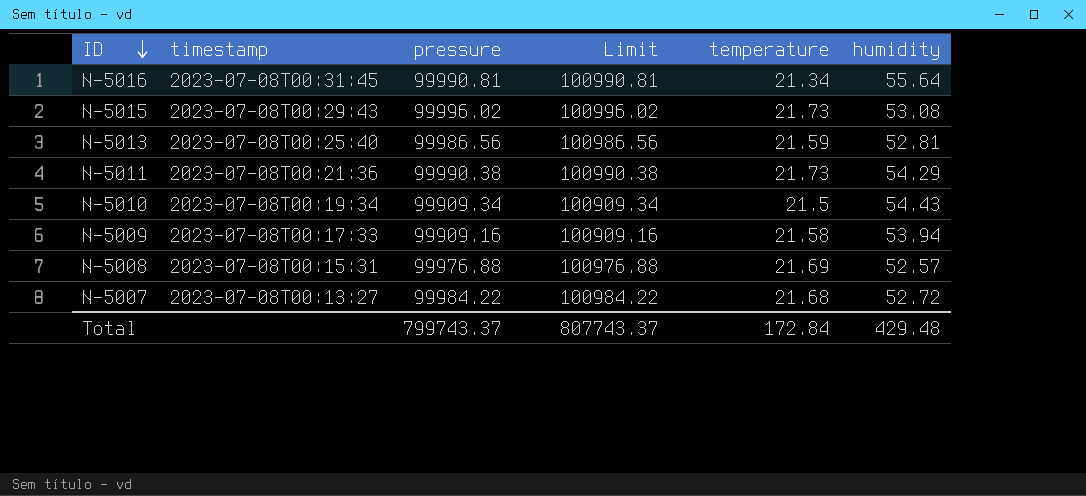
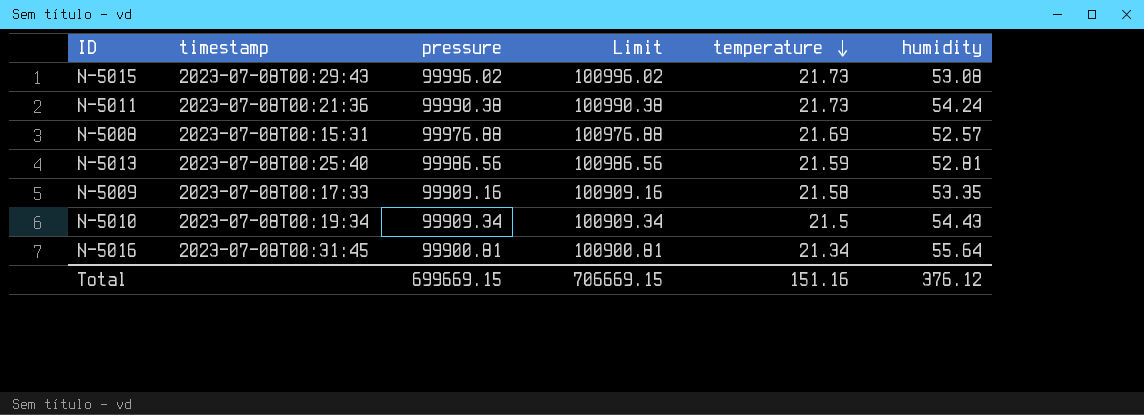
row order: ID descending -> temperature descending
row N-5007: 2023-07-08T00:13:27 | 99984.22 | 100984.22 | 21.68 | 52.72 -> none
N-5011 | humidity: 54.29 -> 54.24
N-5009 | humidity: 53.94 -> 53.35
N-5016 | pressure: 99990.81 -> 99900.81
N-5016 | Limit: 100990.81 -> 100900.81
Total | pressure: 799743.37 -> 699669.15
Total | Limit: 807743.37 -> 706669.15
Total | temperature: 172.84 -> 151.16
Total | humidity: 429.48 -> 376.12

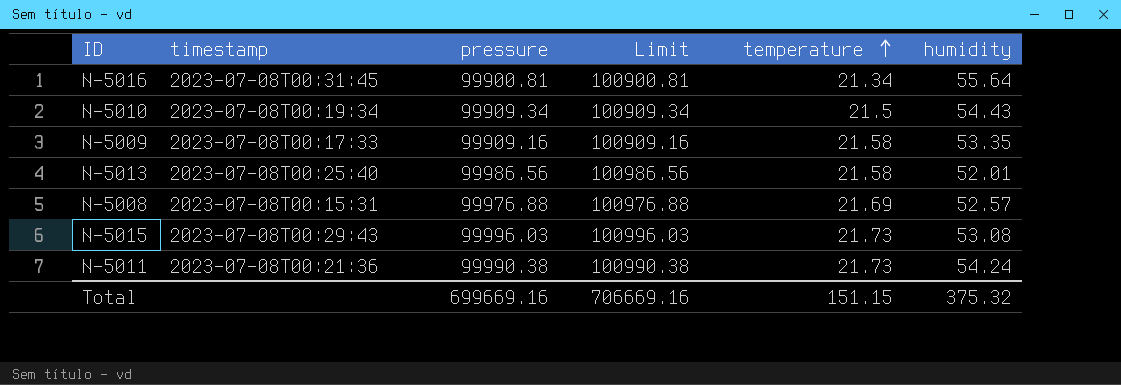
row order: temperature descending -> temperature ascending
N-5013 | temperature: 21.59 -> 21.58
N-5013 | humidity: 52.81 -> 52.01
N-5015 | pressure: 99996.02 -> 99996.03
N-5015 | Limit: 100996.02 -> 100996.03
Total | pressure: 699669.15 -> 699669.16
Total | Limit: 706669.15 -> 706669.16
Total | temperature: 151.16 -> 151.15
Total | humidity: 376.12 -> 375.32

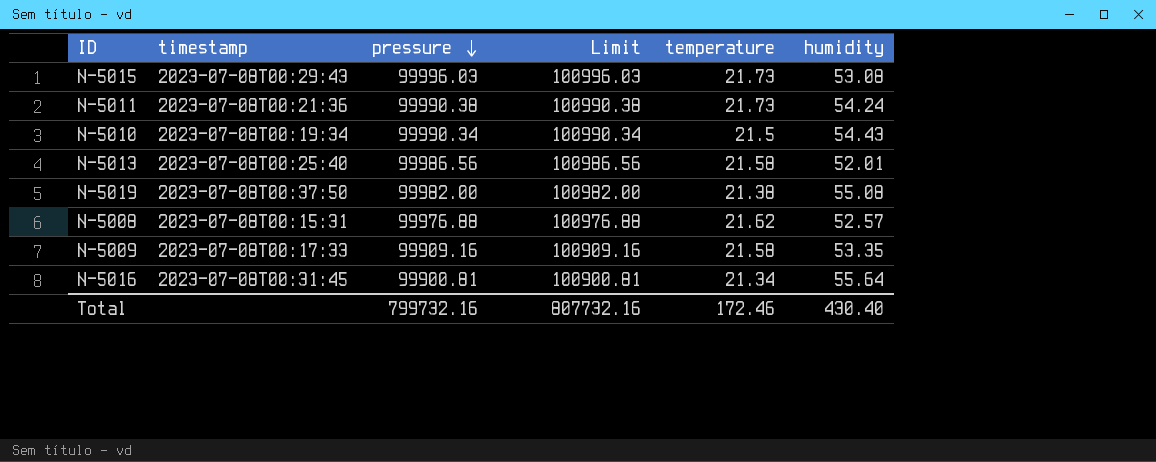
row order: temperature ascending -> pressure descending
N-5010 | pressure: 99909.34 -> 99990.34
N-5010 | Limit: 100909.34 -> 100990.34
row N-5019: none -> 2023-07-08T00:37:50 | 99982.00 | 100982.00 | 21.38 | 55.08
N-5008 | temperature: 21.69 -> 21.62
Total | pressure: 699669.16 -> 799732.16
Total | Limit: 706669.16 -> 807732.16
Total | temperature: 151.15 -> 172.46
Total | humidity: 375.32 -> 430.40

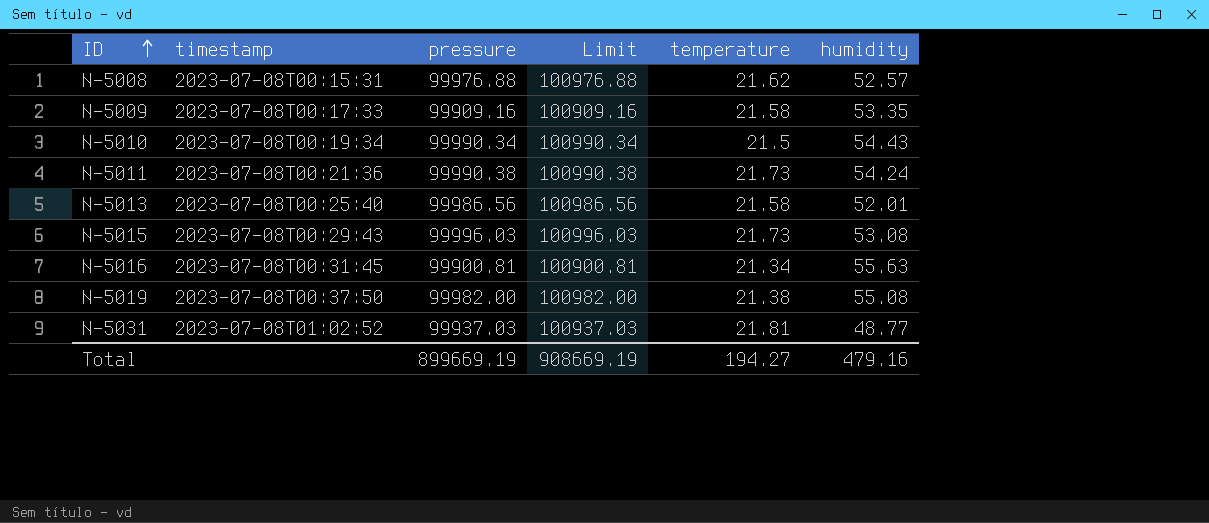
row order: pressure descending -> ID ascending
N-5016 | humidity: 55.64 -> 55.63
row N-5031: none -> 2023-07-08T01:02:52 | 99937.03 | 100937.03 | 21.81 | 48.77
Total | pressure: 799732.16 -> 899669.19
Total | Limit: 807732.16 -> 908669.19
Total | temperature: 172.46 -> 194.27
Total | humidity: 430.40 -> 479.16

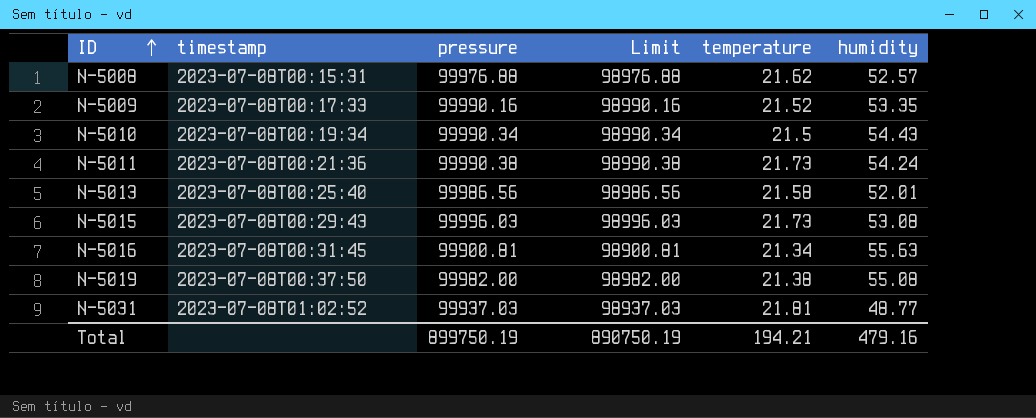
column Limit | formula: [pressure] + 1000 -> [pressure] - 1000
N-5009 | pressure: 99909.16 -> 99990.16
N-5009 | temperature: 21.58 -> 21.52
Total | pressure: 899669.19 -> 899750.19
Total | Limit: 908669.19 -> 890750.19
Total | temperature: 194.27 -> 194.21

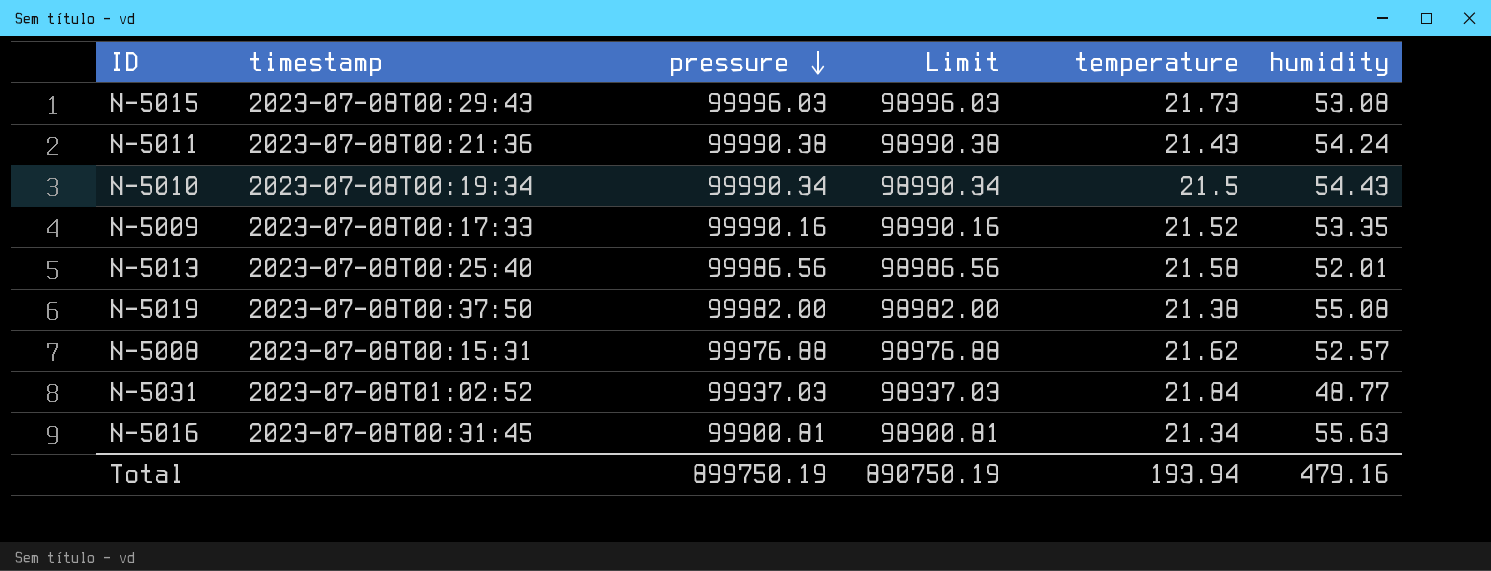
row order: ID ascending -> pressure descending
N-5011 | temperature: 21.73 -> 21.43
N-5031 | temperature: 21.81 -> 21.84
Total | temperature: 194.21 -> 193.94

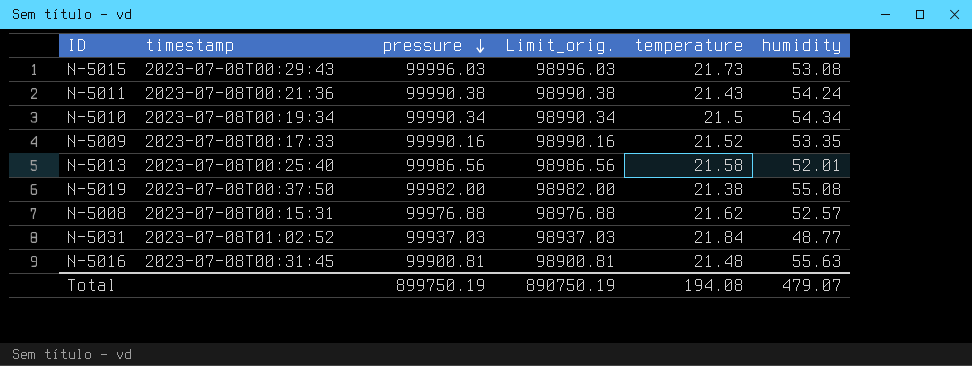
column name: Limit -> Limit_orig.
N-5010 | humidity: 54.43 -> 54.34
N-5016 | temperature: 21.34 -> 21.48
Total | temperature: 193.94 -> 194.08
Total | humidity: 479.16 -> 479.07

